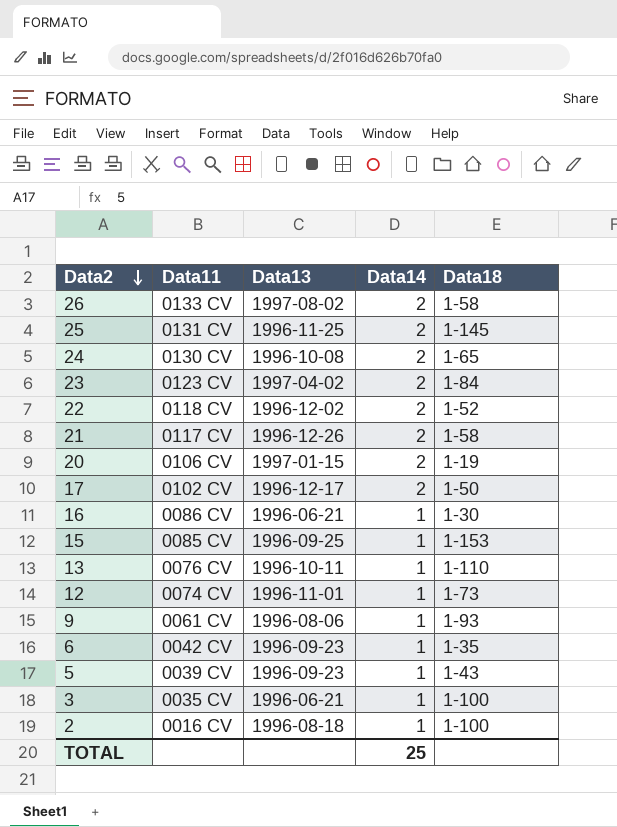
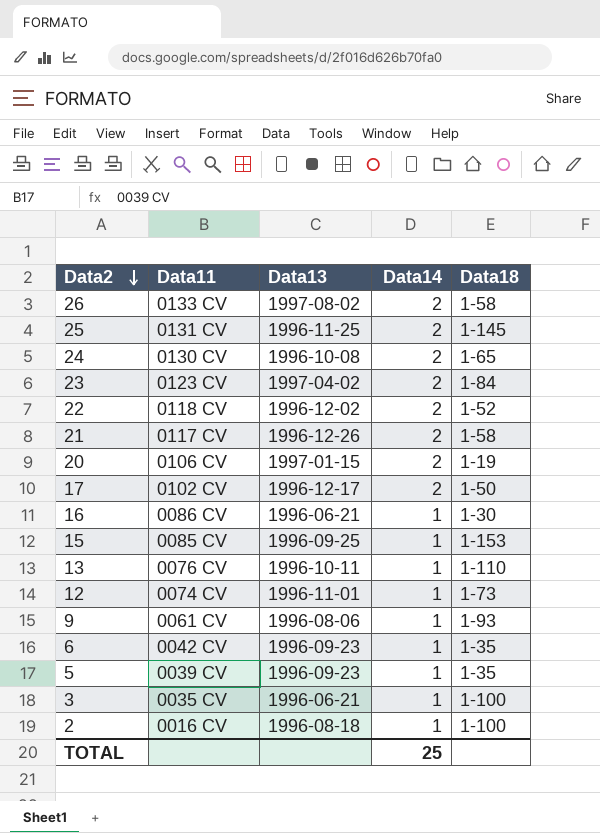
5 | Data18: 1-43 -> 1-35

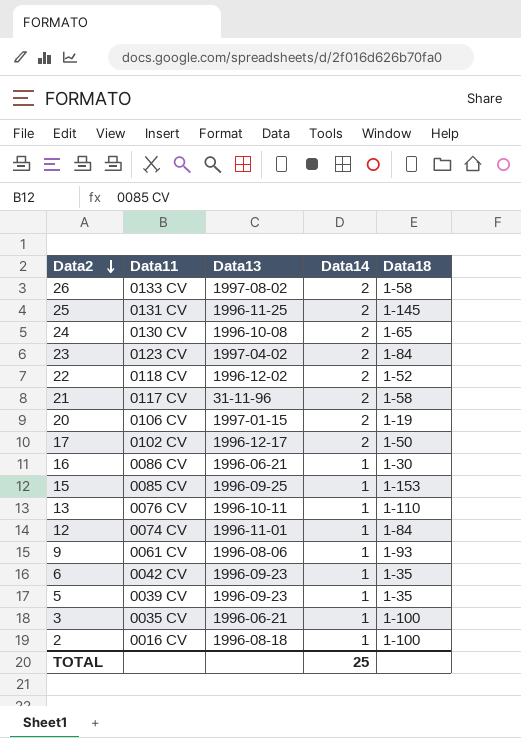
21 | Data13: 1996-12-26 -> 31-11-96
12 | Data18: 1-73 -> 1-84

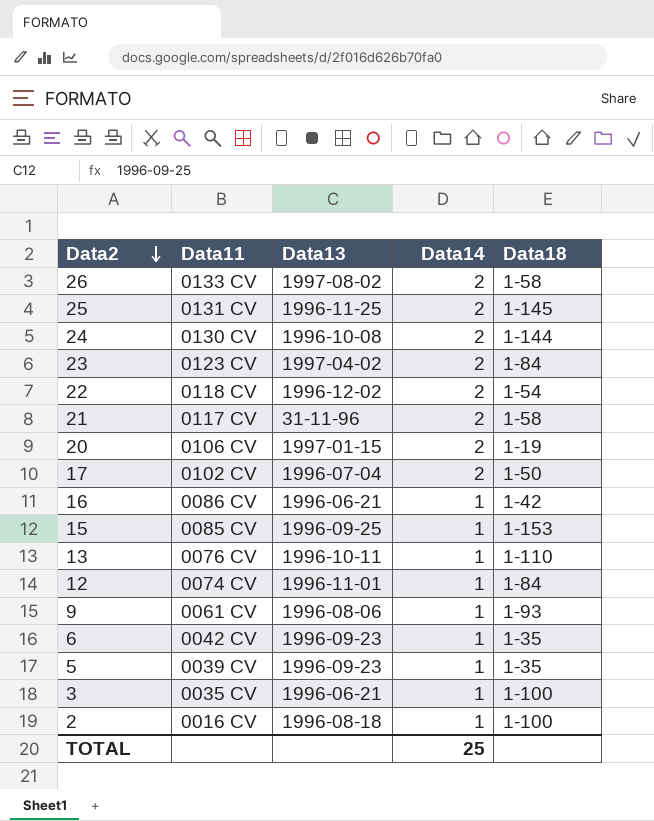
24 | Data18: 1-65 -> 1-144
22 | Data18: 1-52 -> 1-54
17 | Data13: 1996-12-17 -> 1996-07-04
16 | Data18: 1-30 -> 1-42

